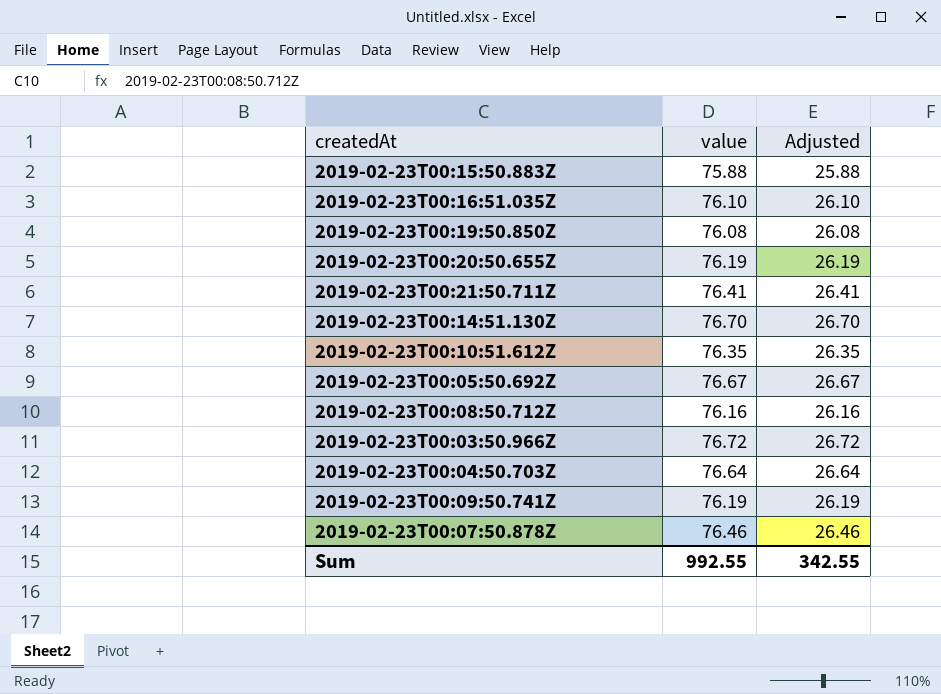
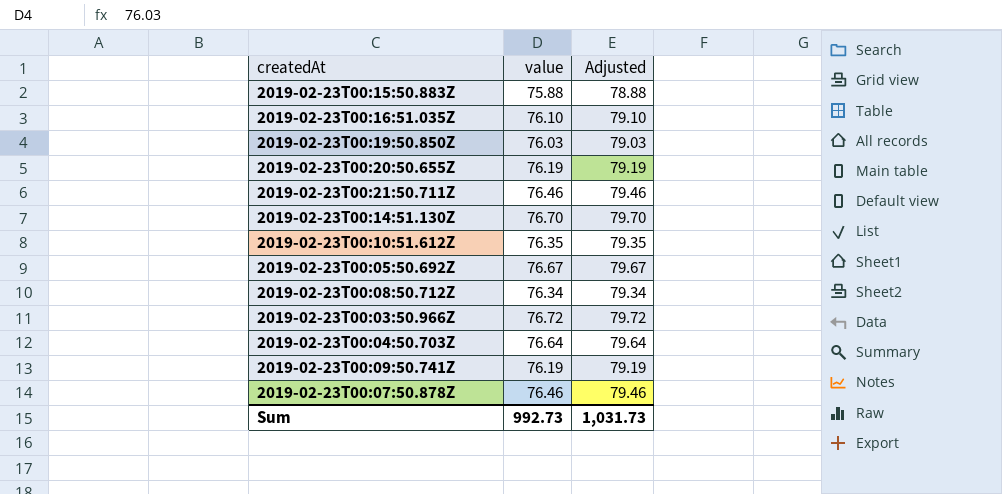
column Adjusted | formula: [value] - 50 -> [value] + 3
2019-02-23T00:19:50.850Z | value: 76.08 -> 76.03
2019-02-23T00:21:50.711Z | value: 76.41 -> 76.46
2019-02-23T00:08:50.712Z | value: 76.16 -> 76.34
Sum | value: 992.55 -> 992.73
Sum | Adjusted: 342.55 -> 1,031.73

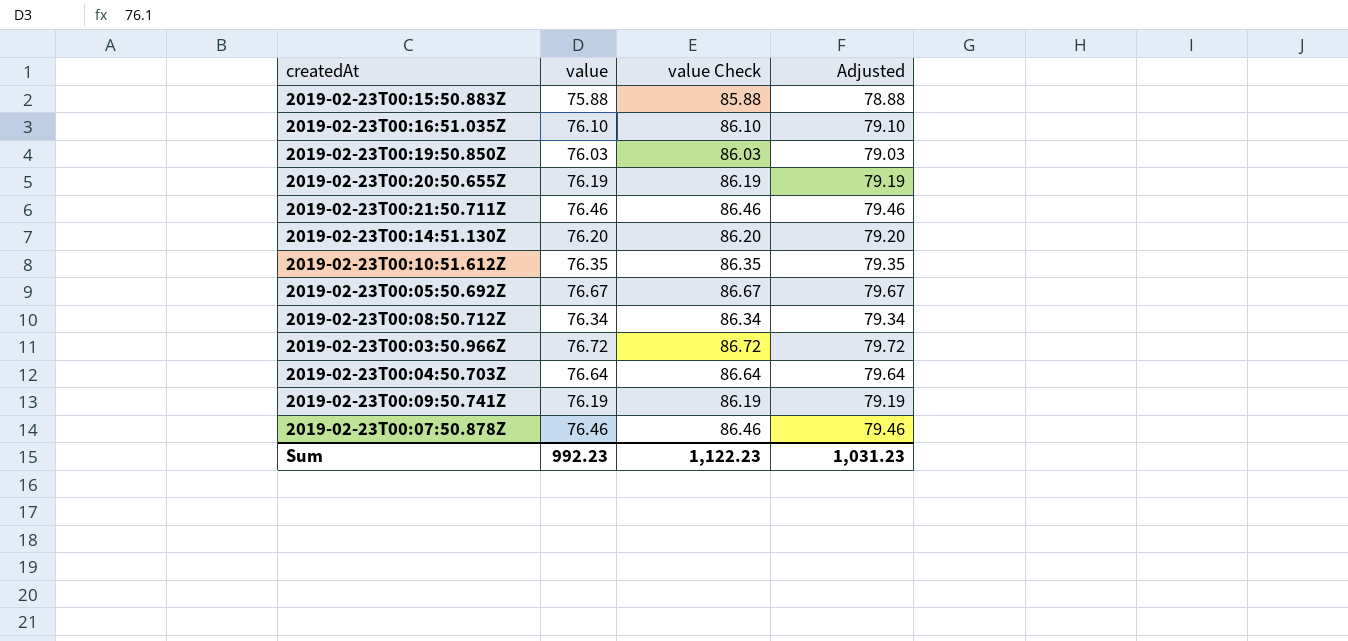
column value Check | formula: none -> [value] + 10
2019-02-23T00:14:51.130Z | value: 76.70 -> 76.20
2019-02-23T00:14:51.130Z | Adjusted: 79.70 -> 79.20
Sum | value: 992.73 -> 992.23
Sum | Adjusted: 1,031.73 -> 1,031.23

